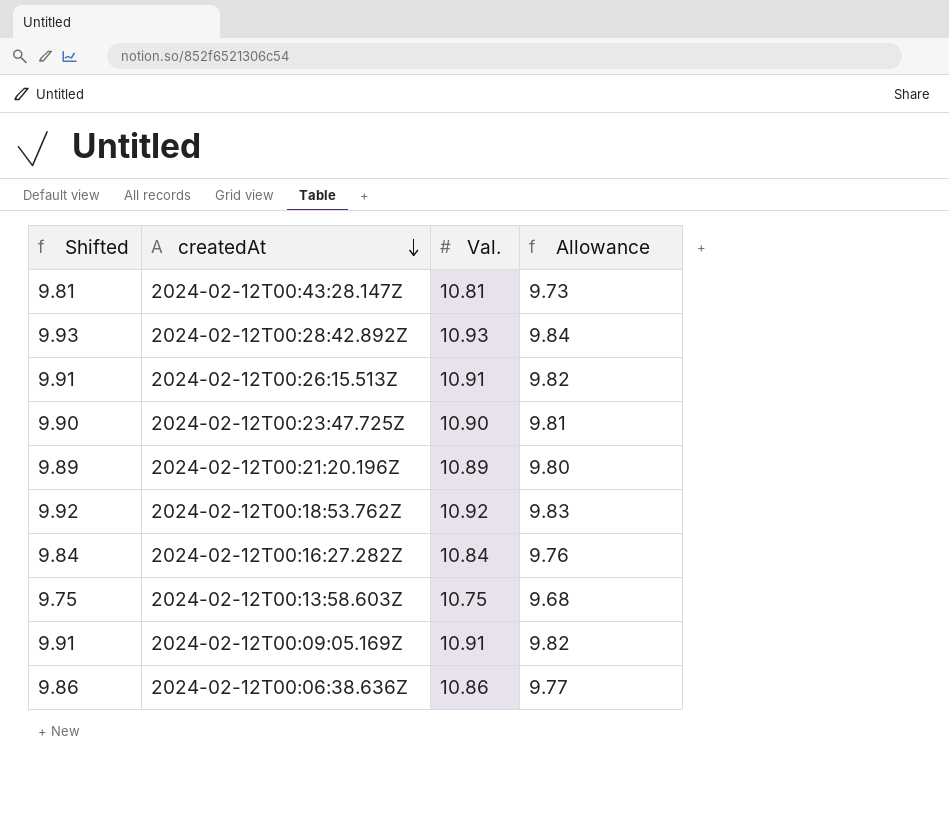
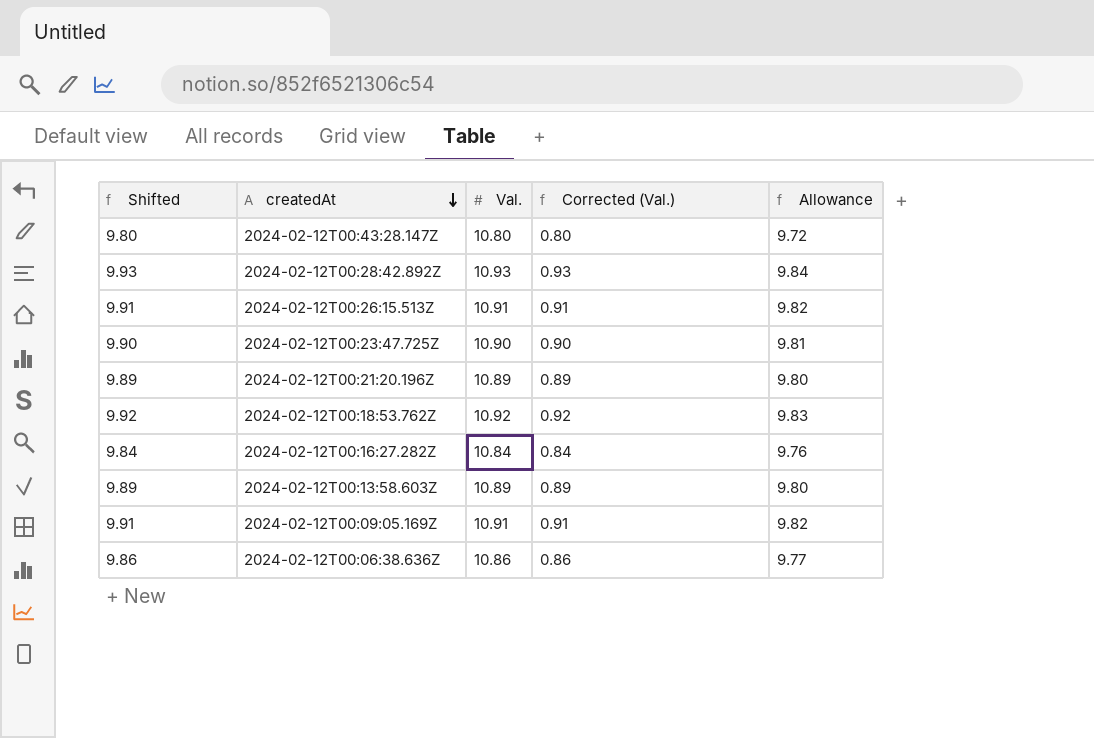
column Corrected (Val.) | formula: none -> [Val.] - 10
2024-02-12T00:43:28.147Z | Shifted: 9.81 -> 9.80
2024-02-12T00:43:28.147Z | Val.: 10.81 -> 10.80
2024-02-12T00:43:28.147Z | Allowance: 9.73 -> 9.72
2024-02-12T00:13:58.603Z | Shifted: 9.75 -> 9.89
2024-02-12T00:13:58.603Z | Val.: 10.75 -> 10.89
2024-02-12T00:13:58.603Z | Allowance: 9.68 -> 9.80

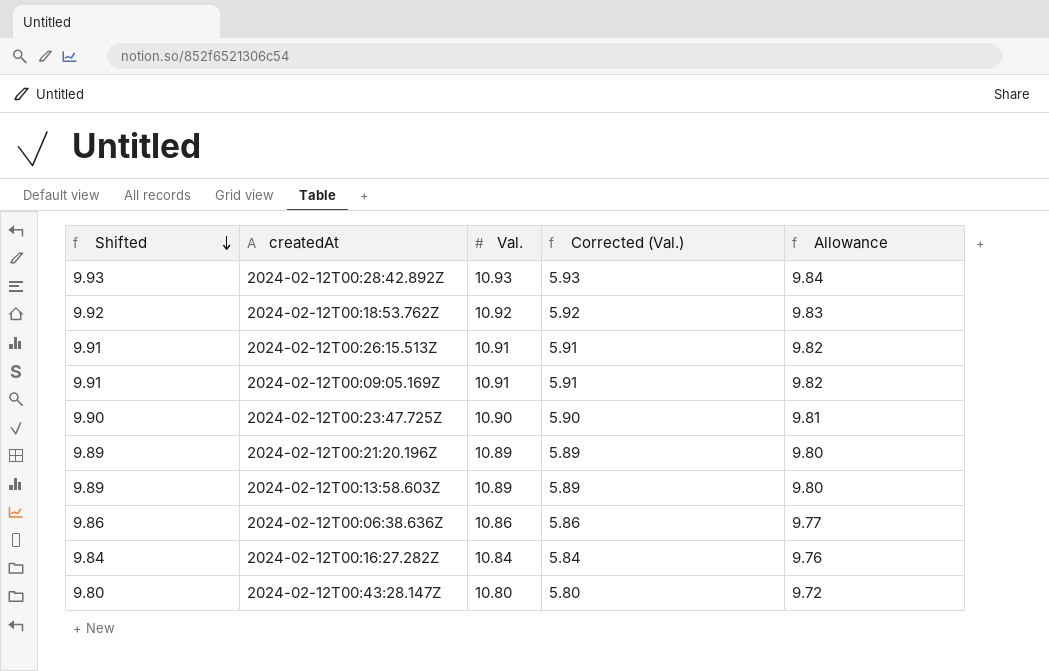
row order: createdAt descending -> Shifted descending
column Corrected (Val.) | formula: [Val.] - 10 -> [Val.] - 5

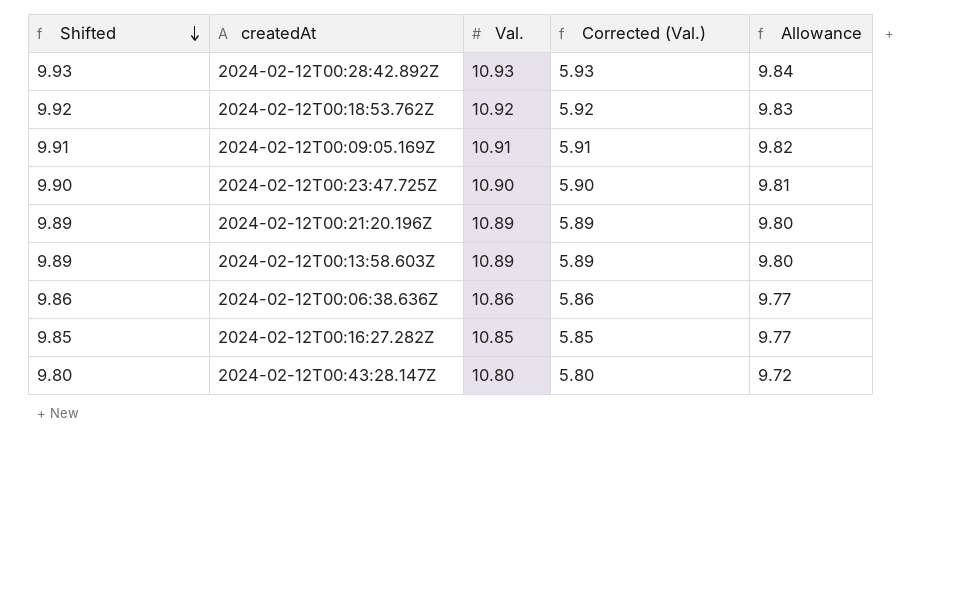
row 2024-02-12T00:26:15.513Z: 9.91 | 10.91 | 5.91 | 9.82 -> none
2024-02-12T00:16:27.282Z | Shifted: 9.84 -> 9.85
2024-02-12T00:16:27.282Z | Val.: 10.84 -> 10.85
2024-02-12T00:16:27.282Z | Corrected (Val.): 5.84 -> 5.85
2024-02-12T00:16:27.282Z | Allowance: 9.76 -> 9.77

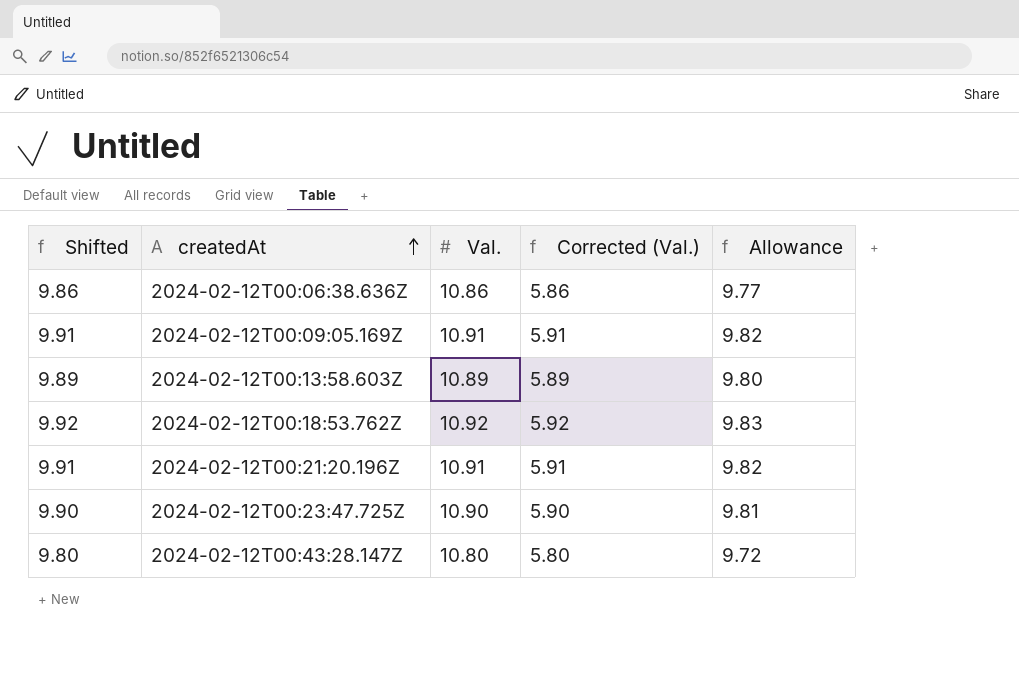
row order: Shifted descending -> createdAt ascending
row 2024-02-12T00:28:42.892Z: 9.93 | 10.93 | 5.93 | 9.84 -> none
row 2024-02-12T00:16:27.282Z: 9.85 | 10.85 | 5.85 | 9.77 -> none
2024-02-12T00:21:20.196Z | Shifted: 9.89 -> 9.91
2024-02-12T00:21:20.196Z | Val.: 10.89 -> 10.91
2024-02-12T00:21:20.196Z | Corrected (Val.): 5.89 -> 5.91
2024-02-12T00:21:20.196Z | Allowance: 9.80 -> 9.82

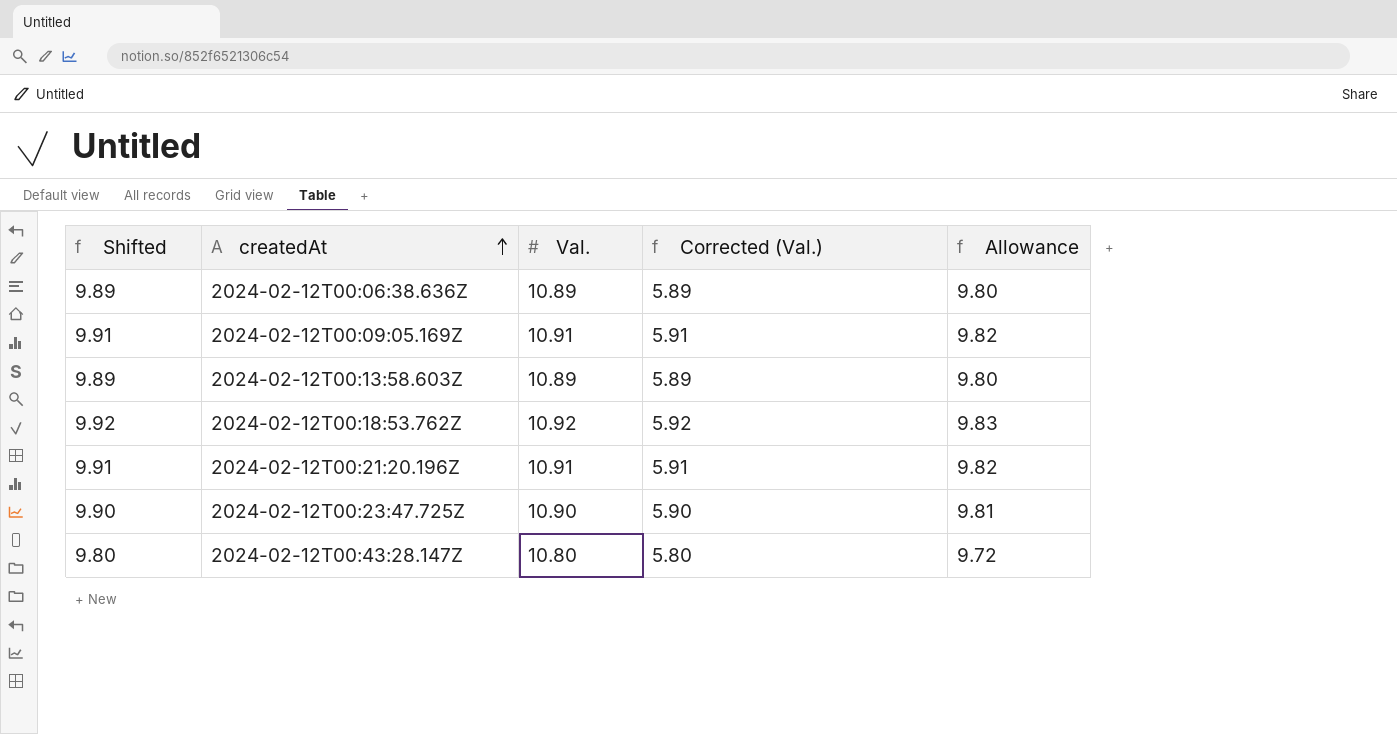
2024-02-12T00:06:38.636Z | Shifted: 9.86 -> 9.89
2024-02-12T00:06:38.636Z | Val.: 10.86 -> 10.89
2024-02-12T00:06:38.636Z | Corrected (Val.): 5.86 -> 5.89
2024-02-12T00:06:38.636Z | Allowance: 9.77 -> 9.80

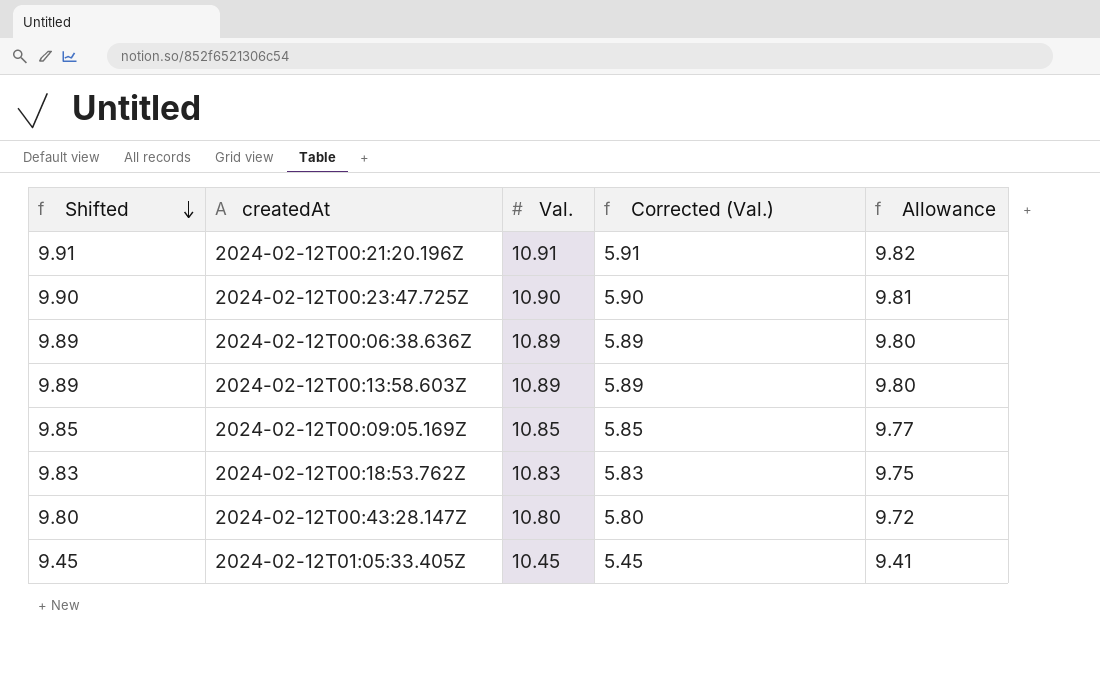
row order: createdAt ascending -> Shifted descending
2024-02-12T00:09:05.169Z | Shifted: 9.91 -> 9.85
2024-02-12T00:09:05.169Z | Val.: 10.91 -> 10.85
2024-02-12T00:09:05.169Z | Corrected (Val.): 5.91 -> 5.85
2024-02-12T00:09:05.169Z | Allowance: 9.82 -> 9.77
2024-02-12T00:18:53.762Z | Shifted: 9.92 -> 9.83
2024-02-12T00:18:53.762Z | Val.: 10.92 -> 10.83
2024-02-12T00:18:53.762Z | Corrected (Val.): 5.92 -> 5.83
2024-02-12T00:18:53.762Z | Allowance: 9.83 -> 9.75
row 2024-02-12T01:05:33.405Z: none -> 9.45 | 10.45 | 5.45 | 9.41

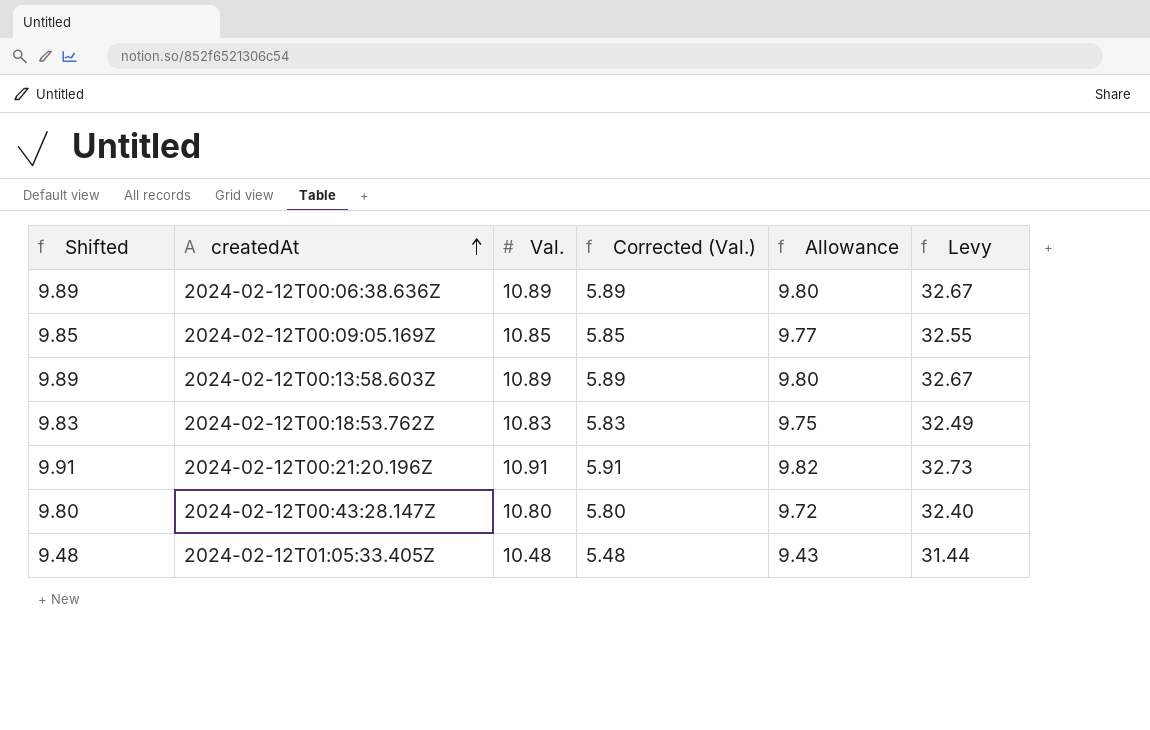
row order: Shifted descending -> createdAt ascending
column Levy | formula: none -> [Val.] * 3
row 2024-02-12T00:23:47.725Z: 9.90 | 10.90 | 5.90 | 9.81 -> none
2024-02-12T01:05:33.405Z | Shifted: 9.45 -> 9.48
2024-02-12T01:05:33.405Z | Val.: 10.45 -> 10.48
2024-02-12T01:05:33.405Z | Corrected (Val.): 5.45 -> 5.48
2024-02-12T01:05:33.405Z | Allowance: 9.41 -> 9.43

